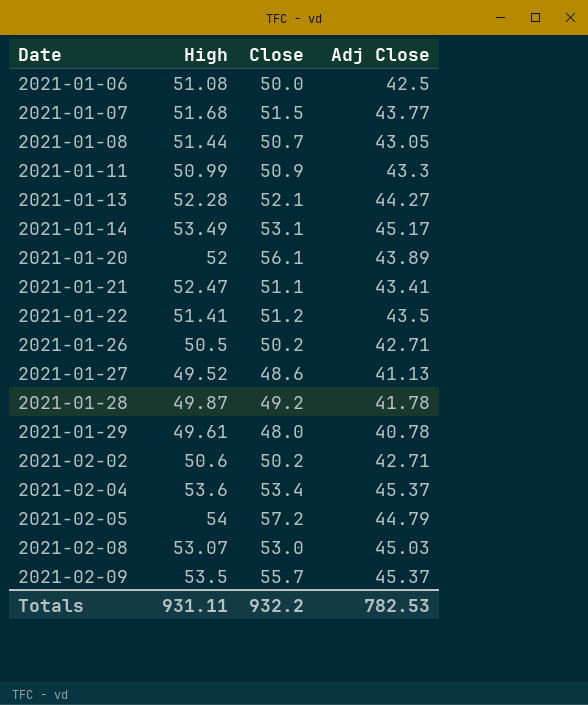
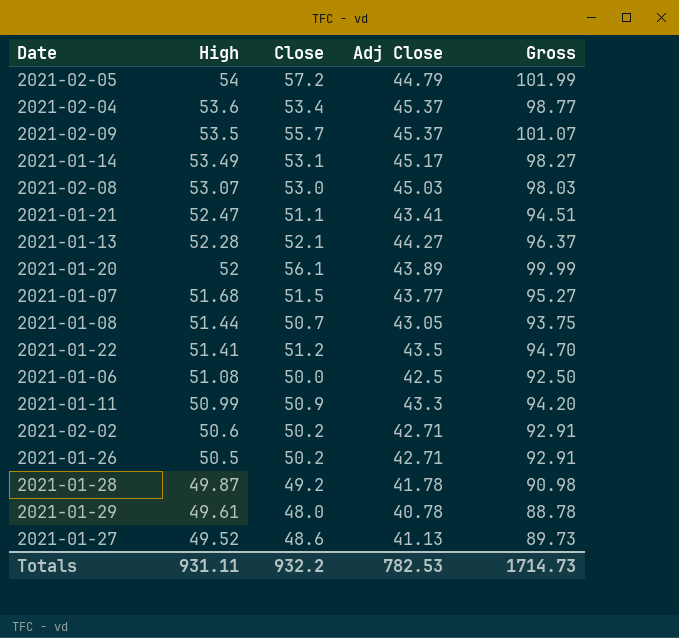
row order: Date ascending -> High descending
column Gross | formula: none -> [Close] + [Adj Close]

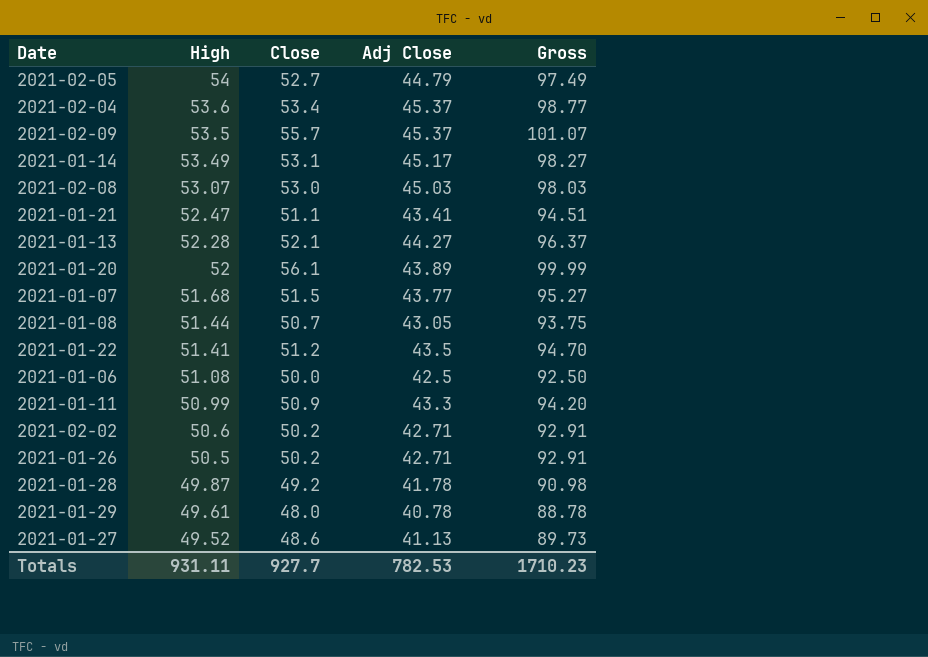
2021-02-05 | Close: 57.2 -> 52.7
2021-02-05 | Gross: 101.99 -> 97.49
Totals | Close: 932.2 -> 927.7
Totals | Gross: 1714.73 -> 1710.23

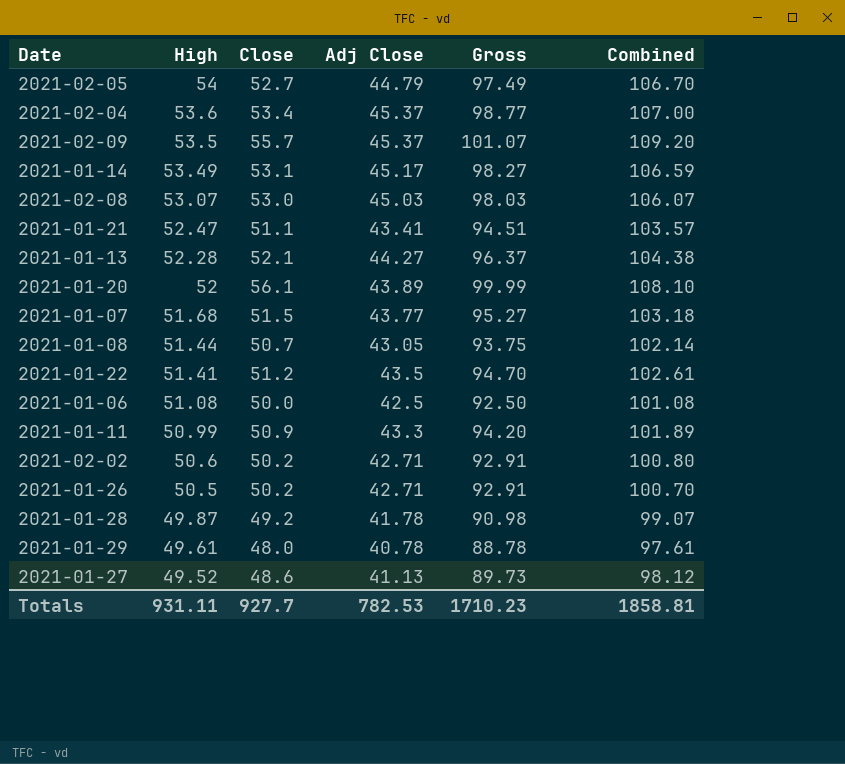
column Combined | formula: none -> [High] + [Close]

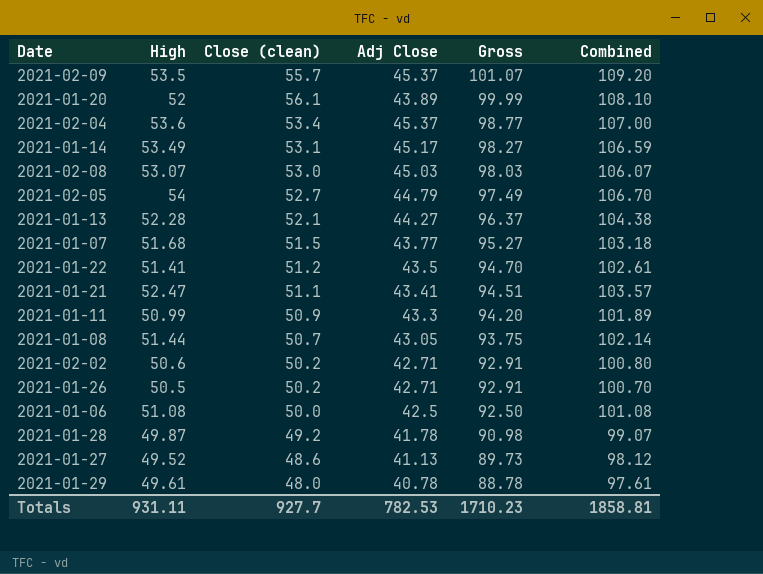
row order: High descending -> Gross descending
column name: Close -> Close (clean)

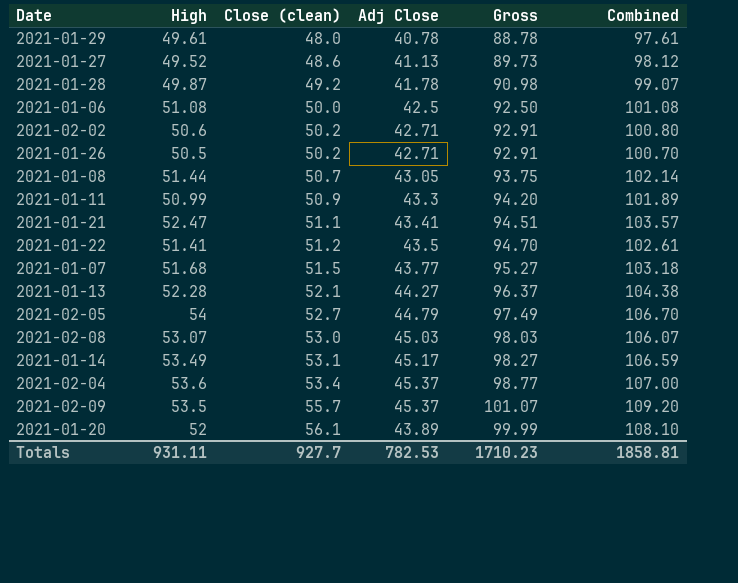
row order: Gross descending -> Close (clean) ascending

